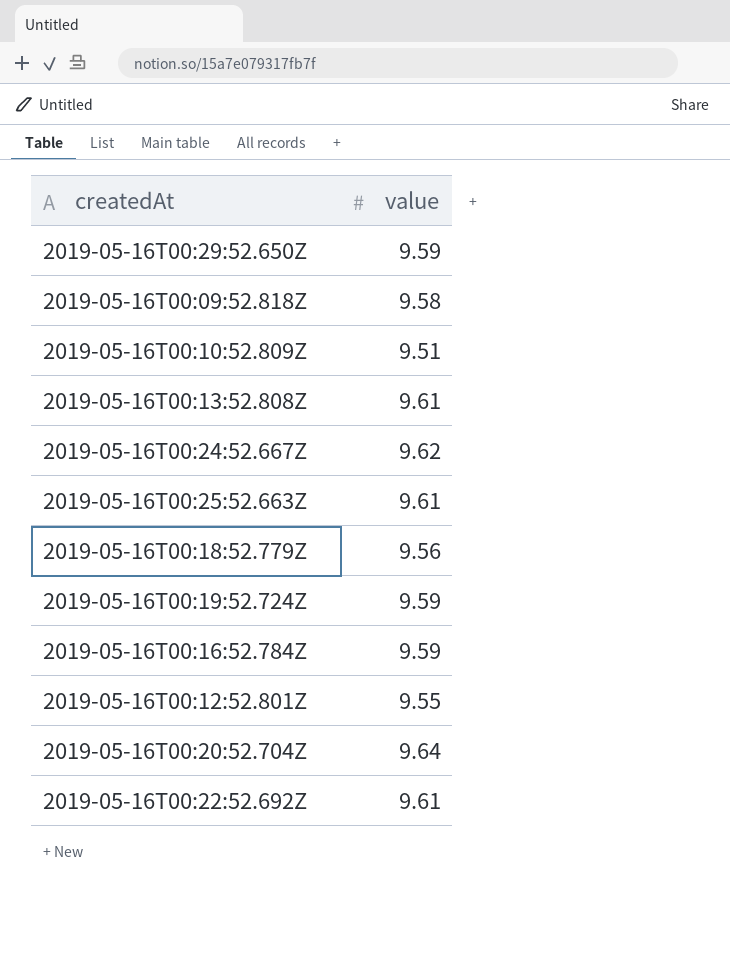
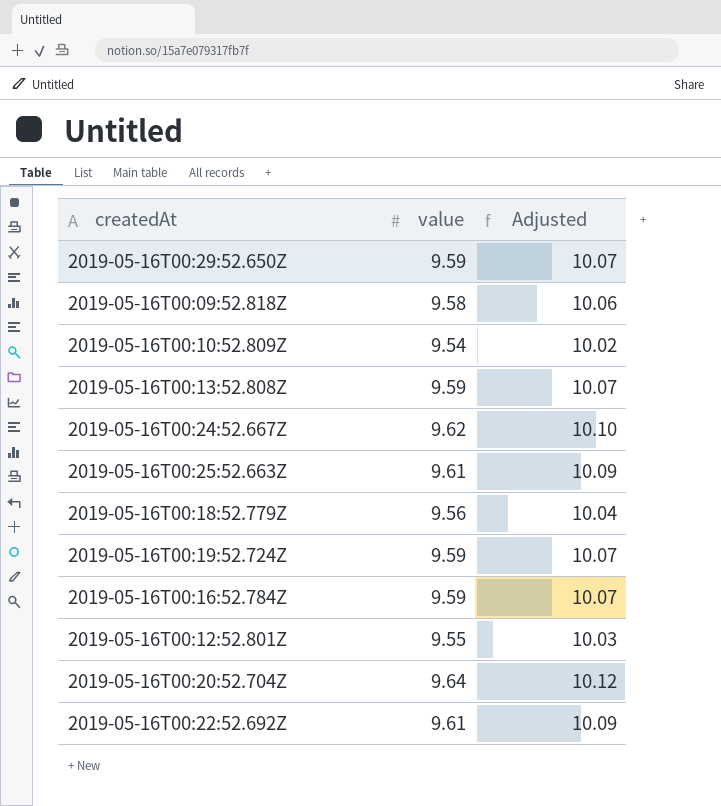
column Adjusted | formula: none -> [value] * 1.05
2019-05-16T00:10:52.809Z | value: 9.51 -> 9.54
2019-05-16T00:13:52.808Z | value: 9.61 -> 9.59

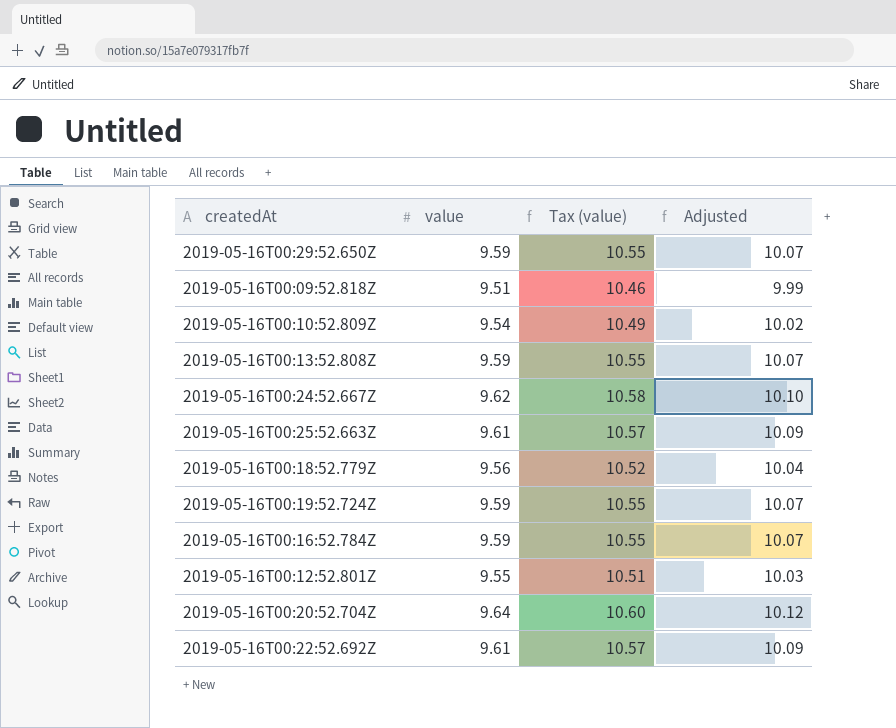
column Tax (value) | formula: none -> [value] * 1.1
2019-05-16T00:09:52.818Z | value: 9.58 -> 9.51
2019-05-16T00:09:52.818Z | Adjusted: 10.06 -> 9.99

